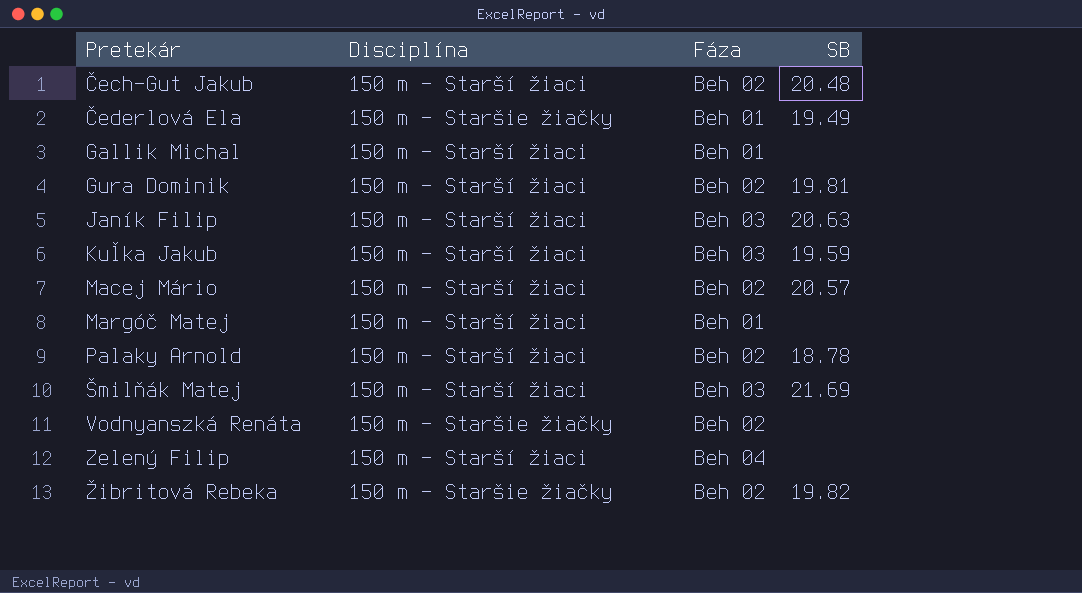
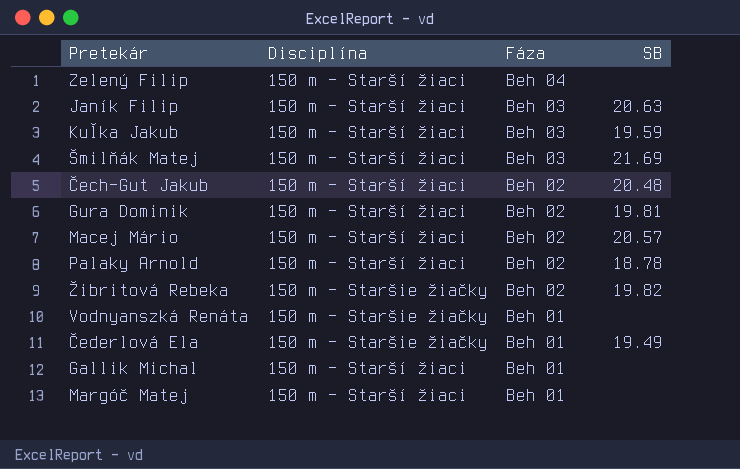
row order: Pretekár ascending -> Fáza descending
Vodnyanszká Renáta | Fáza: Beh 02 -> Beh 01

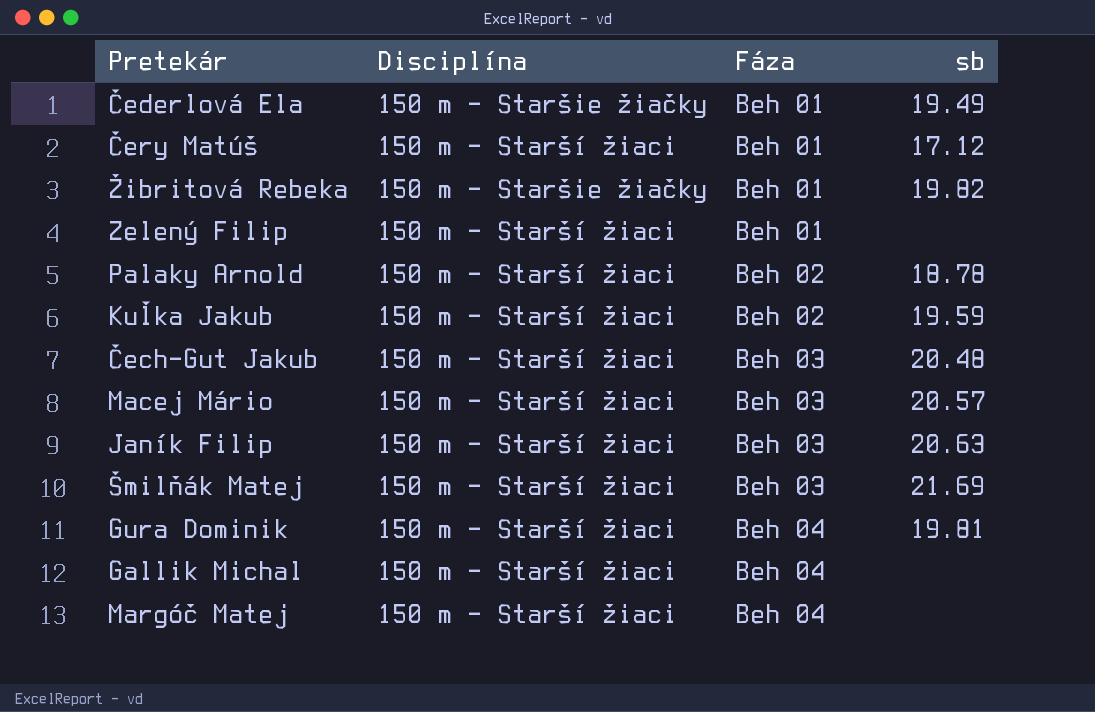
row order: Fáza descending -> Fáza ascending
column name: SB -> sb
row Vodnyanszká Renáta: 150 m - Staršie žiačky | Beh 01 | none -> none
row Čery Matúš: none -> 150 m - Starší žiaci | Beh 01 | 17.12
Žibritová Rebeka | Fáza: Beh 02 -> Beh 01
Zelený Filip | Fáza: Beh 04 -> Beh 01
Kuľka Jakub | Fáza: Beh 03 -> Beh 02
Čech-Gut Jakub | Fáza: Beh 02 -> Beh 03
Macej Mário | Fáza: Beh 02 -> Beh 03
Gura Dominik | Fáza: Beh 02 -> Beh 04
Gallik Michal | Fáza: Beh 01 -> Beh 04
Margóč Matej | Fáza: Beh 01 -> Beh 04

